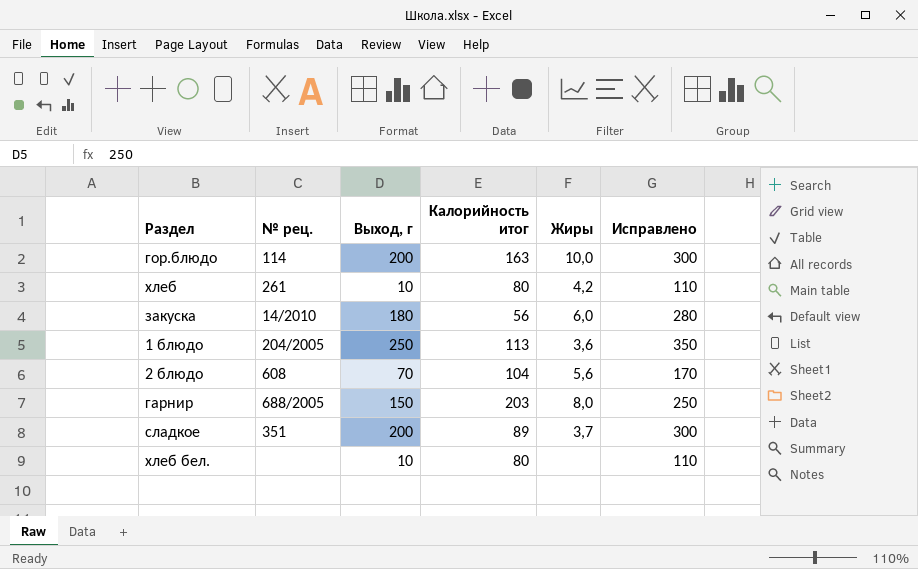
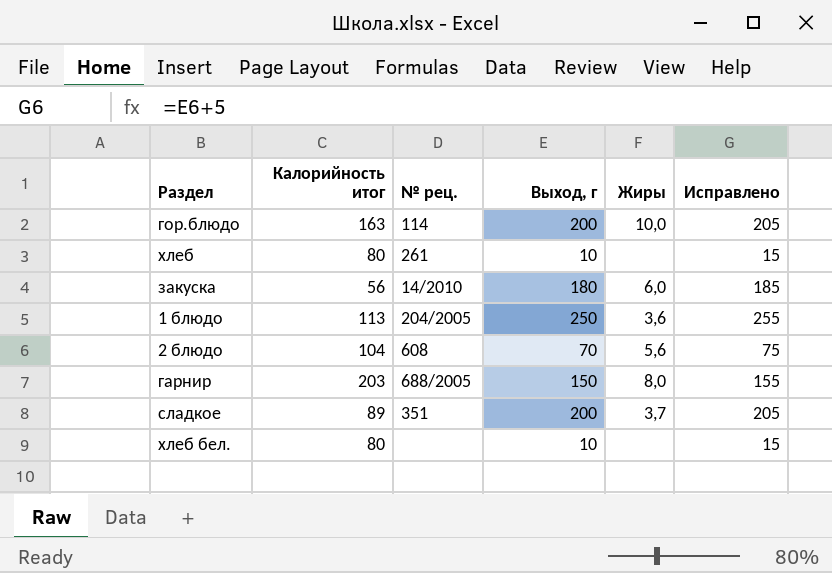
column Калорийность итог | position: 4 -> 2
column Исправлено | formula: [Выход, г] + 100 -> [Выход, г] + 5
хлеб | Жиры: 4,2 -> none

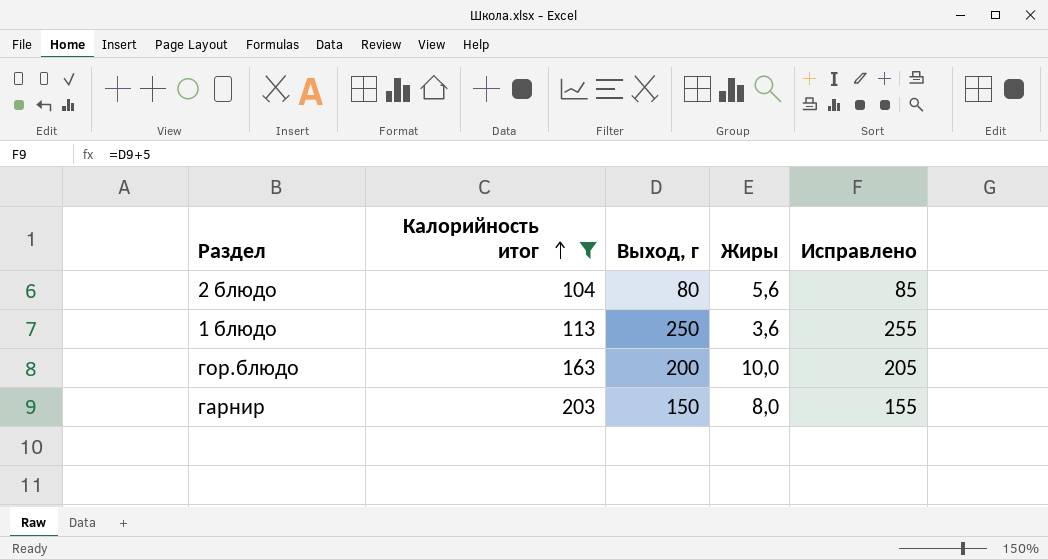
filter: none -> Калорийность итог >= 104
row order: none -> Калорийность итог ascending
column № рец. | position: 3 -> none
2 блюдо | Выход, г: 70 -> 80
2 блюдо | Исправлено: 75 -> 85

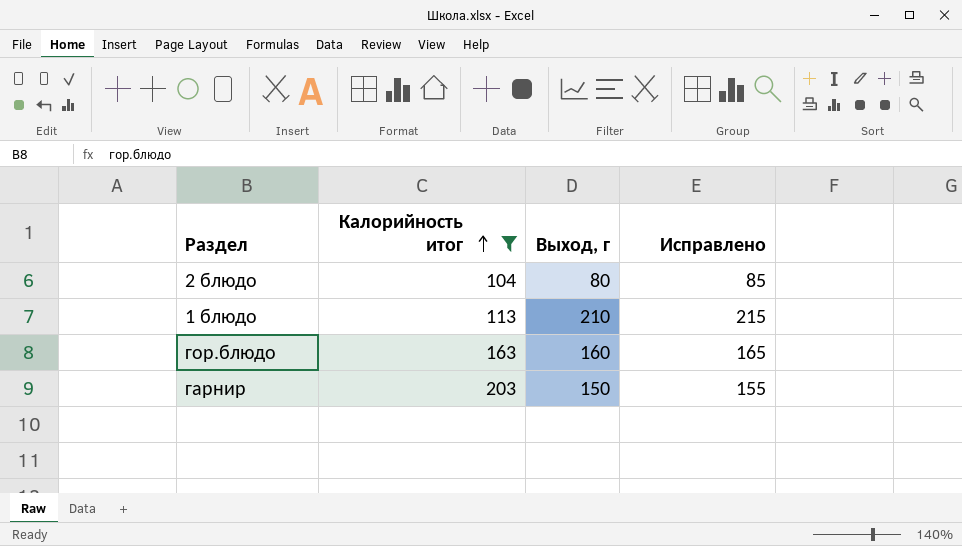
column Жиры | position: 4 -> none
1 блюдо | Выход, г: 250 -> 210
1 блюдо | Исправлено: 255 -> 215
гор.блюдо | Выход, г: 200 -> 160
гор.блюдо | Исправлено: 205 -> 165

